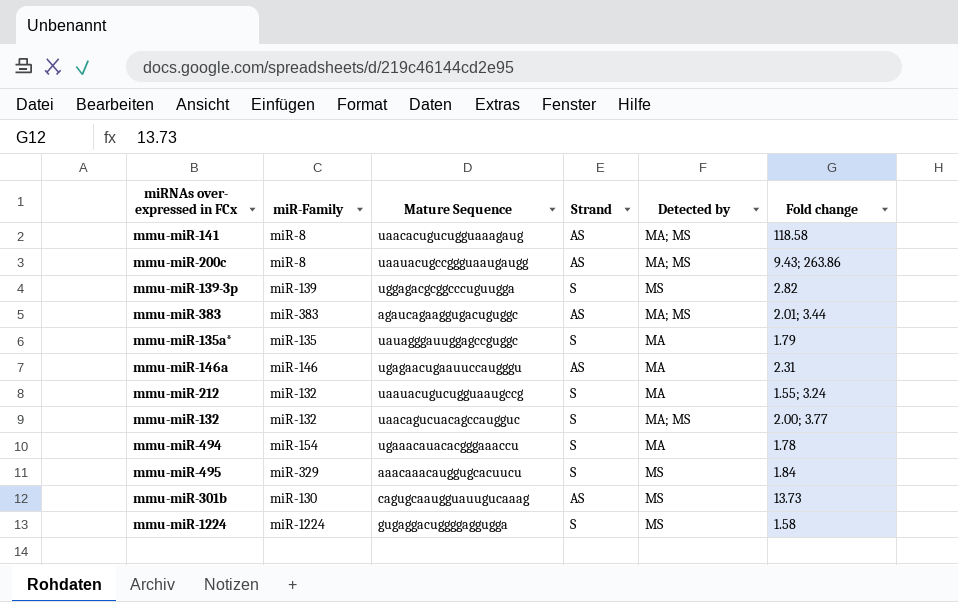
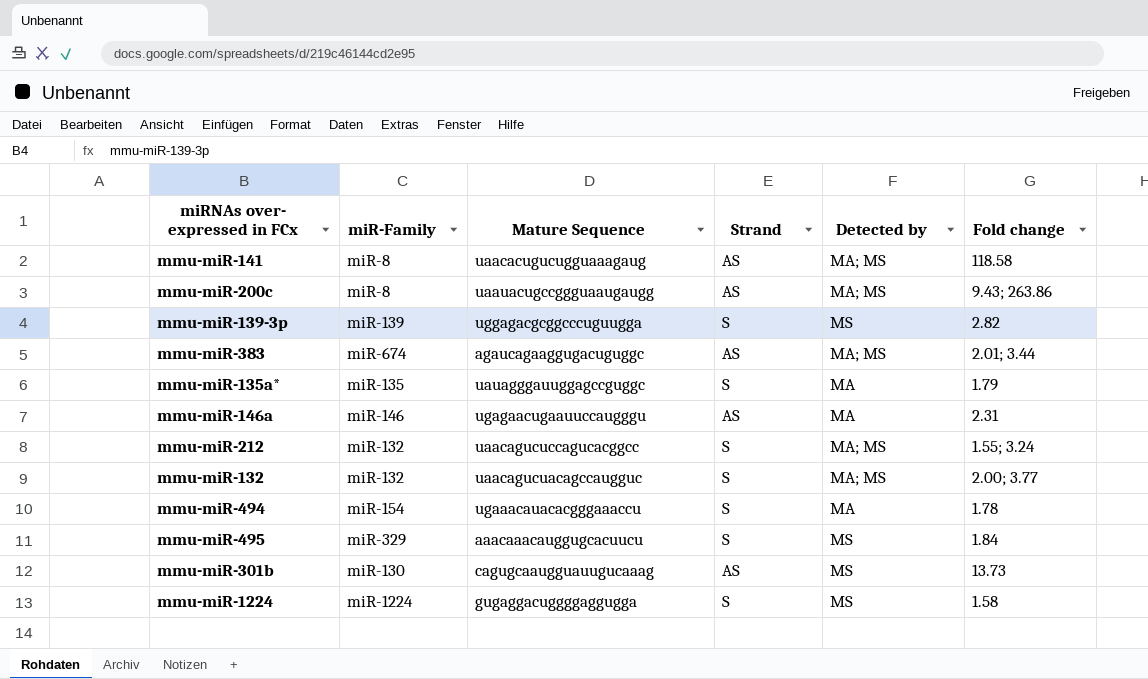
mmu-miR-383 | miR-Family: miR-383 -> miR-674
mmu-miR-212 | Mature Sequence: uaauacugucugguaaugccg -> uaacagucuccagucacggcc
mmu-miR-212 | Detected by: MA -> MA; MS

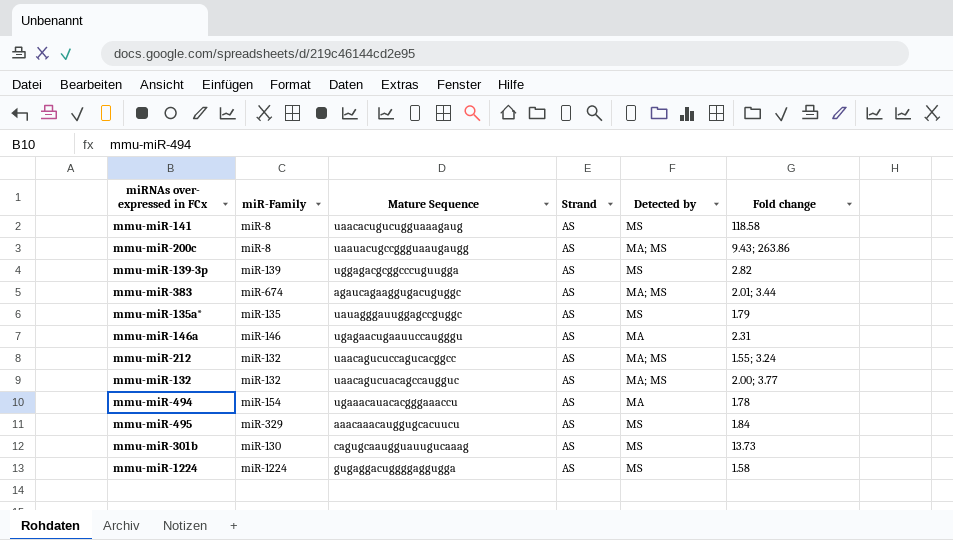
mmu-miR-141 | Detected by: MA; MS -> MS
mmu-miR-139-3p | Strand: S -> AS
mmu-miR-135a* | Strand: S -> AS
mmu-miR-135a* | Detected by: MA -> MS
mmu-miR-212 | Strand: S -> AS
mmu-miR-132 | Strand: S -> AS
mmu-miR-494 | Strand: S -> AS
mmu-miR-495 | Strand: S -> AS
mmu-miR-1224 | Strand: S -> AS

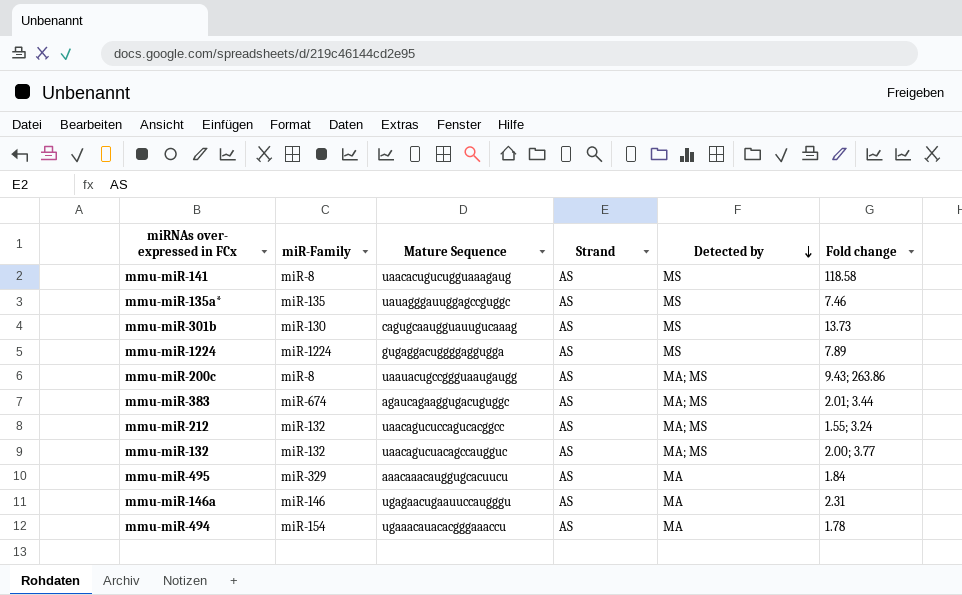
row order: none -> Detected by descending
row mmu-miR-139-3p: miR-139 | uggagacgcggcccuguugga | AS | MS | 2.82 -> none
mmu-miR-135a* | Fold change: 1.79 -> 7.46
mmu-miR-1224 | Fold change: 1.58 -> 7.89
mmu-miR-495 | Detected by: MS -> MA

